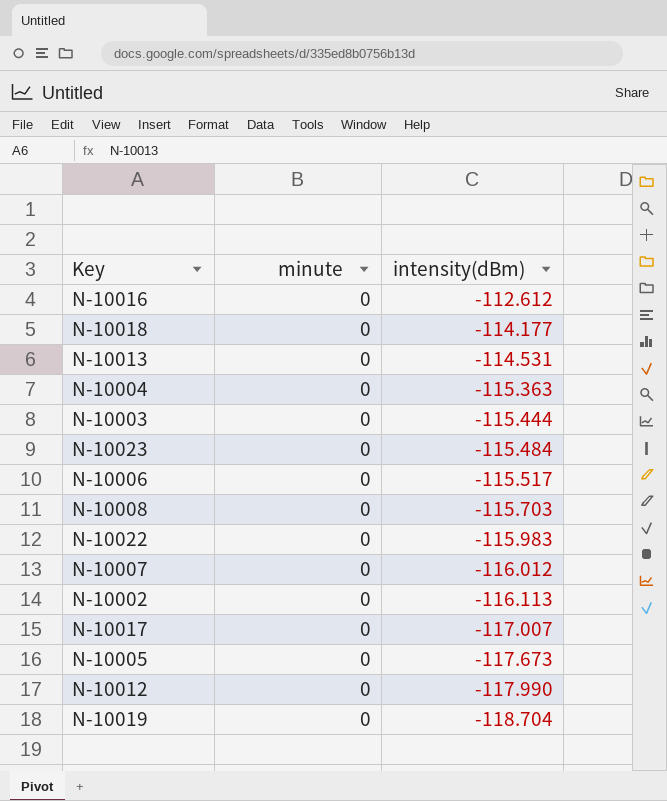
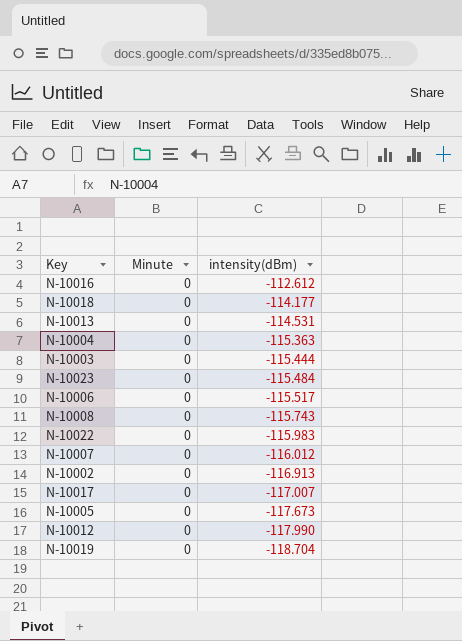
column name: minute -> Minute
N-10008 | intensity(dBm): -115.703 -> -115.743
N-10002 | intensity(dBm): -116.113 -> -116.913

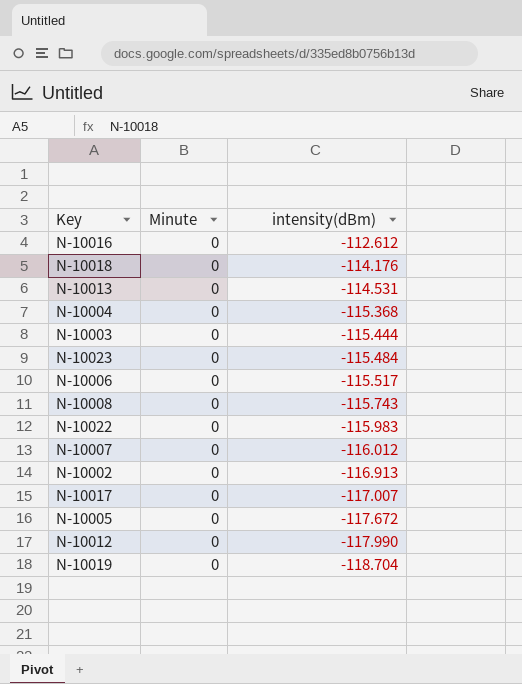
N-10018 | intensity(dBm): -114.177 -> -114.176
N-10004 | intensity(dBm): -115.363 -> -115.368
N-10005 | intensity(dBm): -117.673 -> -117.672

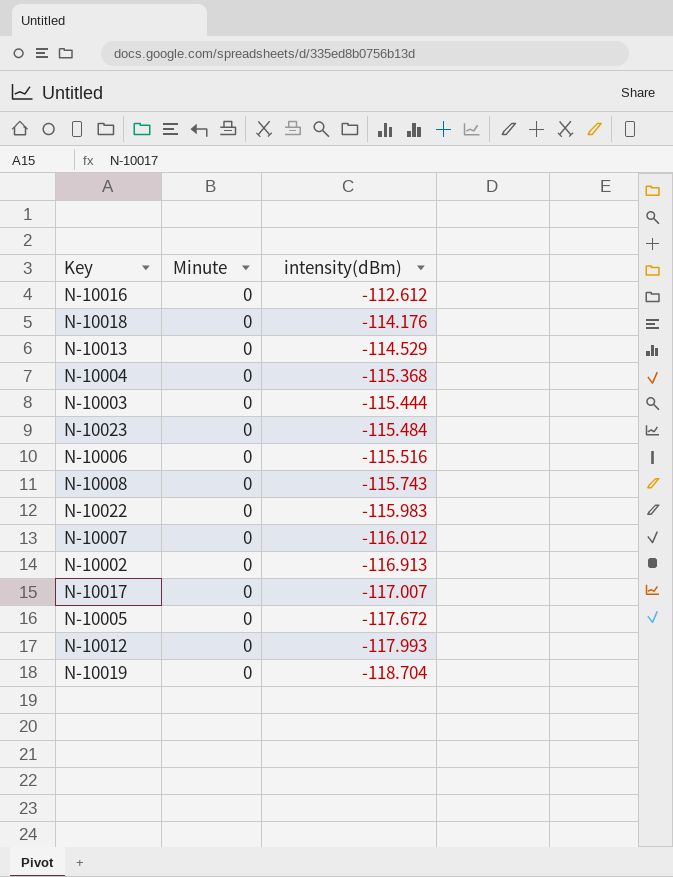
N-10013 | intensity(dBm): -114.531 -> -114.529
N-10006 | intensity(dBm): -115.517 -> -115.516
N-10012 | intensity(dBm): -117.990 -> -117.993

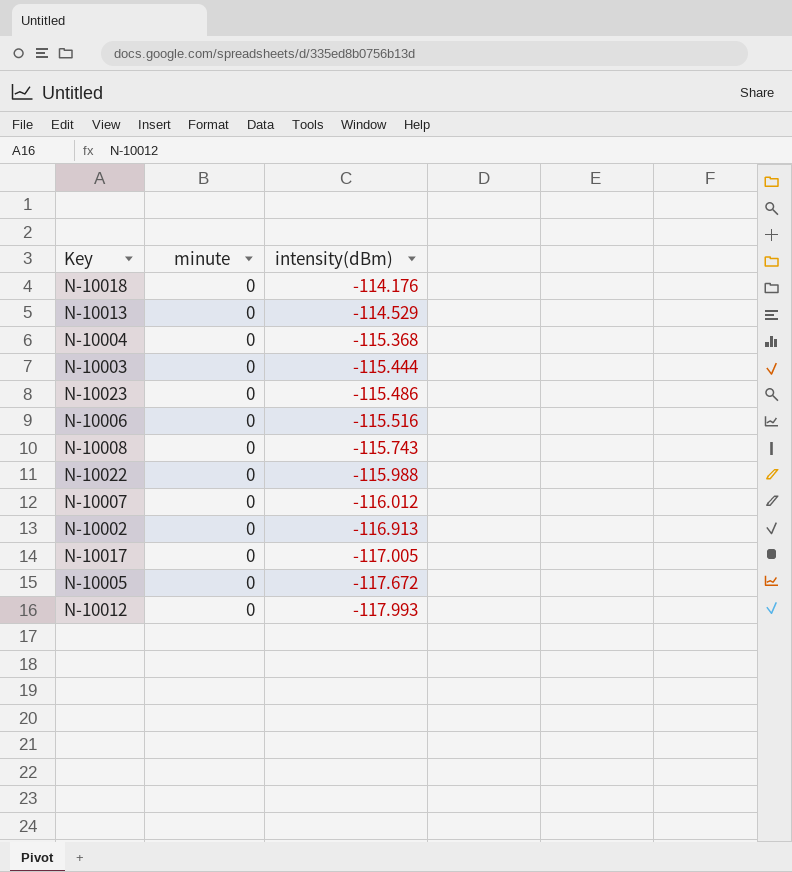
column name: Minute -> minute
row N-10016: 0 | -112.612 -> none
row N-10019: 0 | -118.704 -> none
N-10023 | intensity(dBm): -115.484 -> -115.486
N-10022 | intensity(dBm): -115.983 -> -115.988
N-10017 | intensity(dBm): -117.007 -> -117.005

